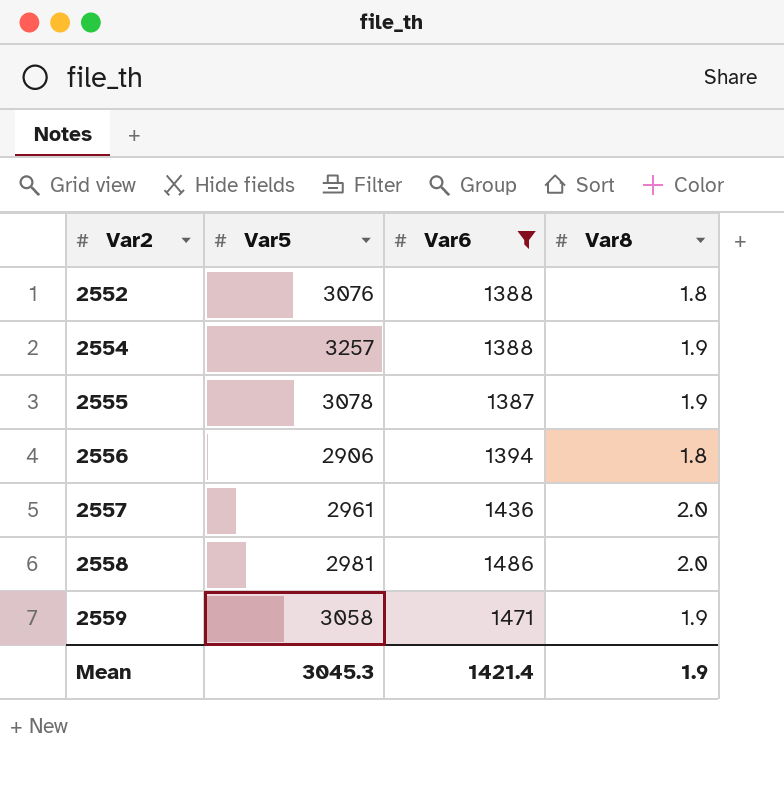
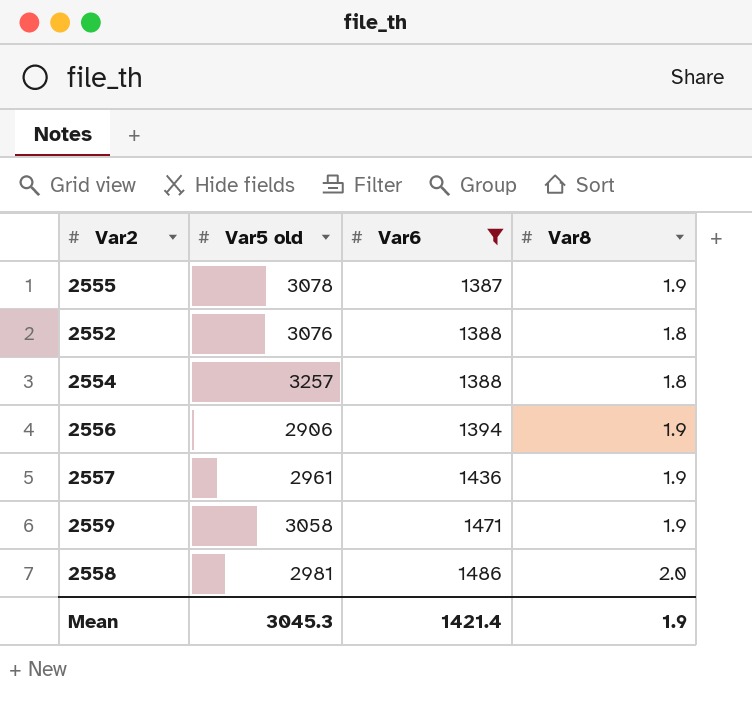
row order: Var2 ascending -> Var6 ascending
column name: Var5 -> Var5 old
2554 | Var8: 1.9 -> 1.8
2556 | Var8: 1.8 -> 1.9
2557 | Var8: 2.0 -> 1.9

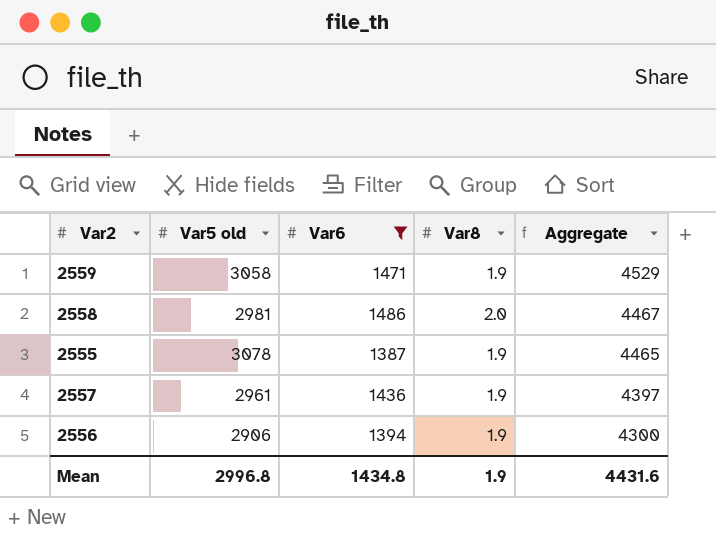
row order: Var6 ascending -> Aggregate descending
column Aggregate | formula: none -> [Var5 old] + [Var6]
row 2552: 3076 | 1388 | 1.8 -> none
row 2554: 3257 | 1388 | 1.8 -> none
Mean | Var5 old: 3045.3 -> 2996.8
Mean | Var6: 1421.4 -> 1434.8

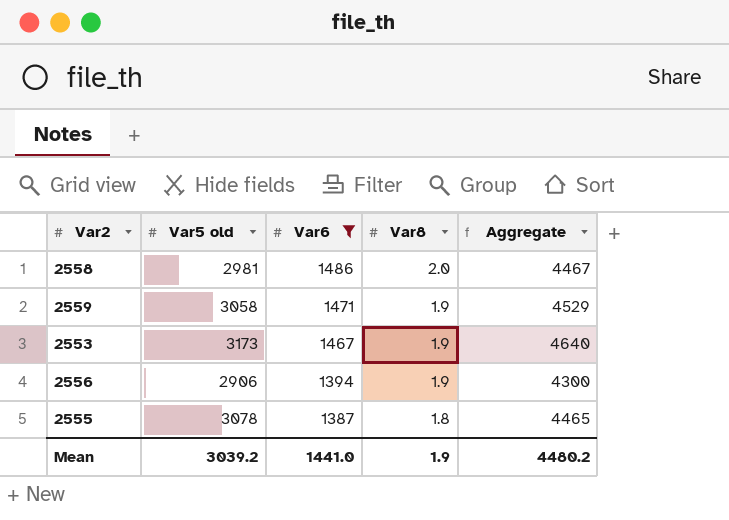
row order: Aggregate descending -> Var6 descending
row 2557: 2961 | 1436 | 1.9 | 4397 -> none
row 2553: none -> 3173 | 1467 | 1.9 | 4640
2555 | Var8: 1.9 -> 1.8
Mean | Var5 old: 2996.8 -> 3039.2
Mean | Var6: 1434.8 -> 1441.0
Mean | Aggregate: 4431.6 -> 4480.2

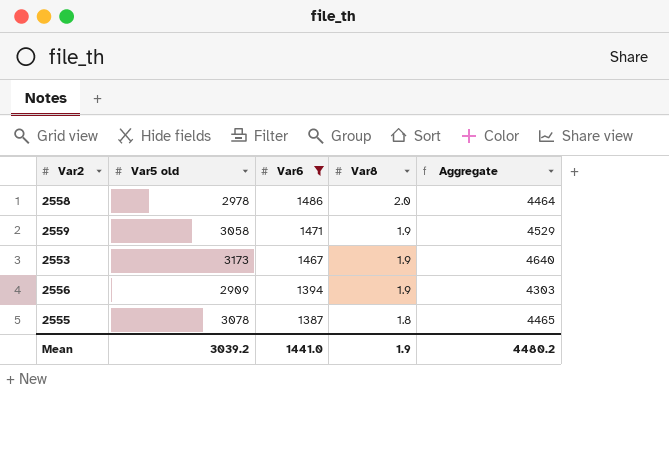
2558 | Var5 old: 2981 -> 2978
2558 | Aggregate: 4467 -> 4464
2556 | Var5 old: 2906 -> 2909
2556 | Aggregate: 4300 -> 4303

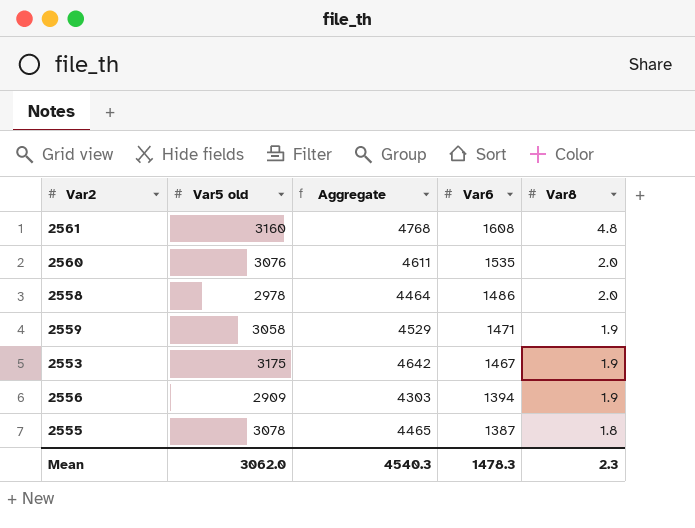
filter: Var6 <= 1486 -> none
column Aggregate | position: 5 -> 3
2553 | Var5 old: 3173 -> 3175
2553 | Aggregate: 4640 -> 4642
Mean | Var5 old: 3039.2 -> 3062.0
Mean | Aggregate: 4480.2 -> 4540.3
Mean | Var6: 1441.0 -> 1478.3
Mean | Var8: 1.9 -> 2.3

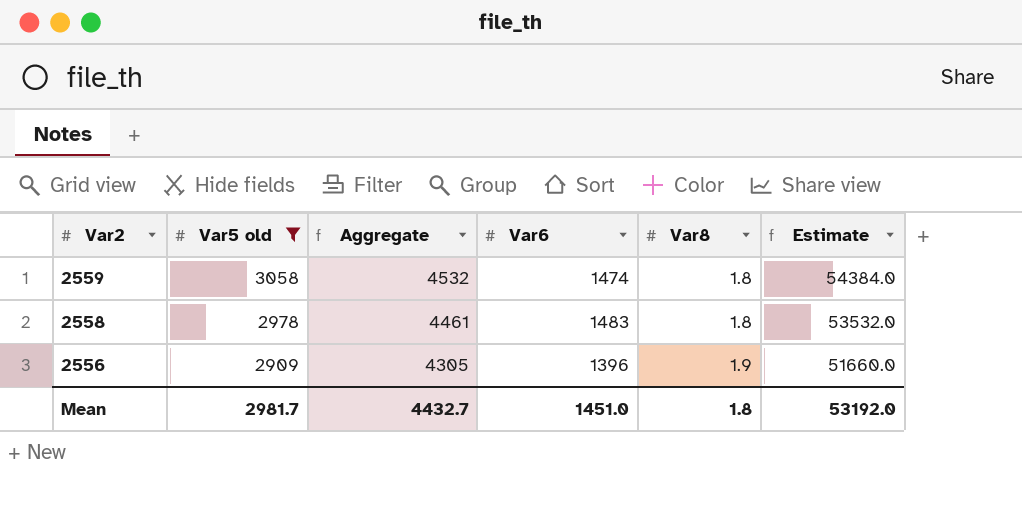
filter: none -> Var5 old <= 3058
row order: Var6 descending -> Var2 descending
column Estimate | formula: none -> [Aggregate] * 12
2559 | Aggregate: 4529 -> 4532
2559 | Var6: 1471 -> 1474
2559 | Var8: 1.9 -> 1.8
2558 | Aggregate: 4464 -> 4461
2558 | Var6: 1486 -> 1483
2558 | Var8: 2.0 -> 1.8
2556 | Aggregate: 4303 -> 4305
2556 | Var6: 1394 -> 1396
Mean | Var5 old: 3062.0 -> 2981.7
Mean | Aggregate: 4540.3 -> 4432.7
Mean | Var6: 1478.3 -> 1451.0
Mean | Var8: 2.3 -> 1.8

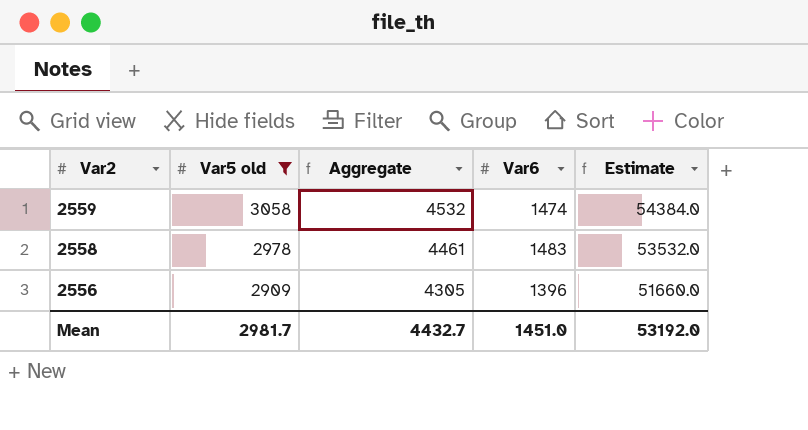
column Var8 | position: 5 -> none

